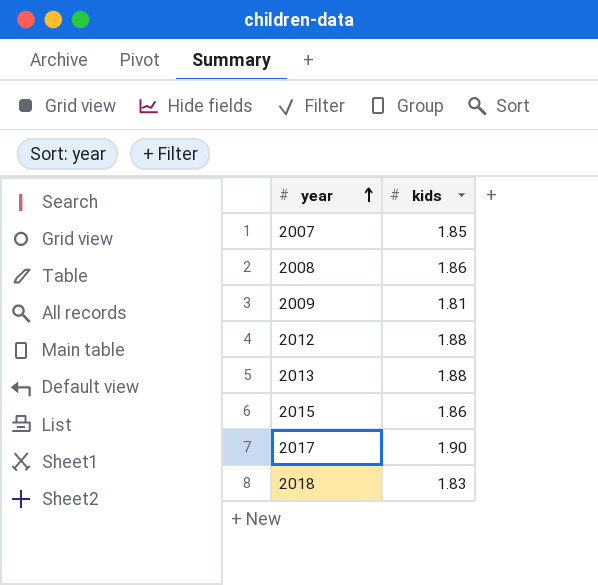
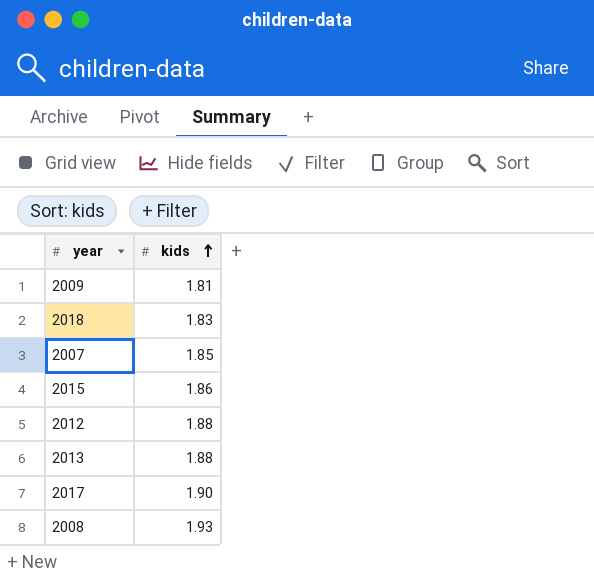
row order: year ascending -> kids ascending
2008 | kids: 1.86 -> 1.93

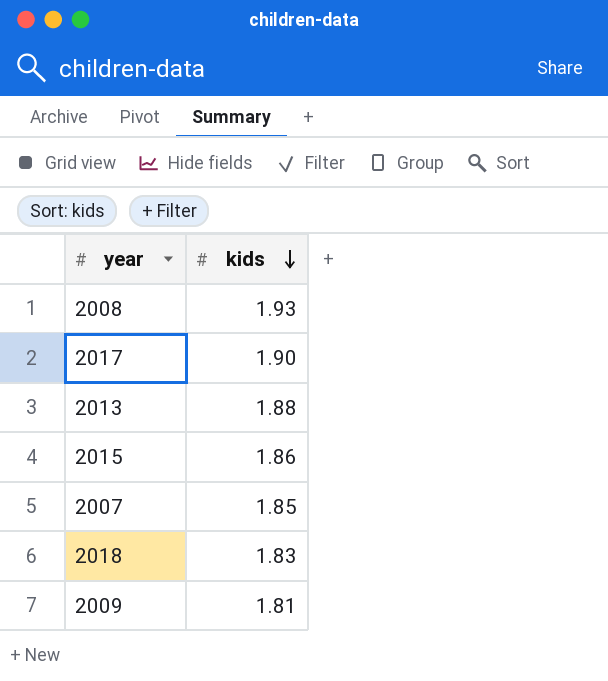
row order: kids ascending -> kids descending
row 2012: 1.88 -> none

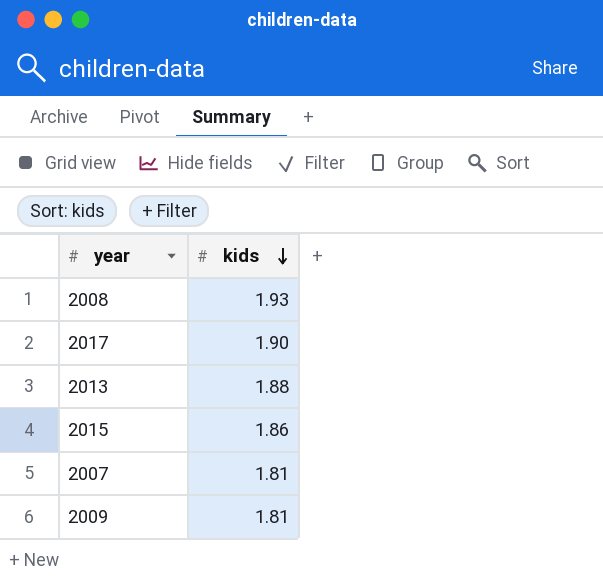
row 2018: 1.83 -> none
2007 | kids: 1.85 -> 1.81

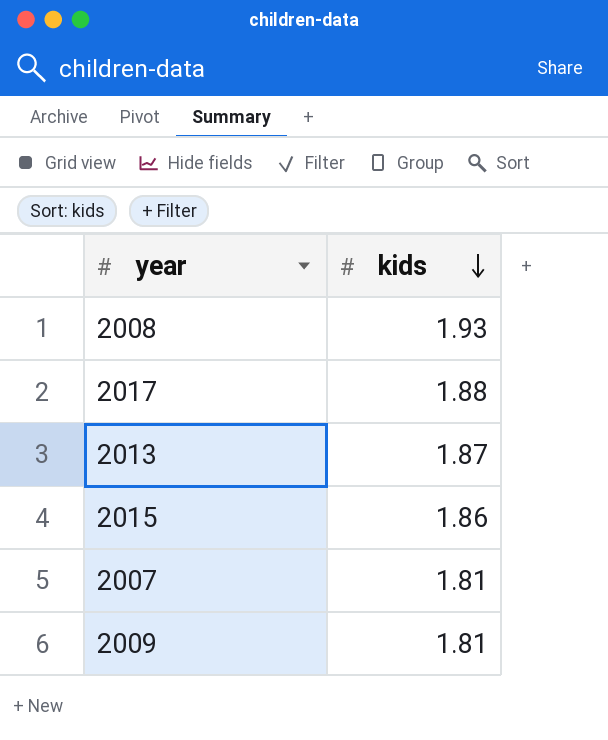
2017 | kids: 1.90 -> 1.88
2013 | kids: 1.88 -> 1.87

